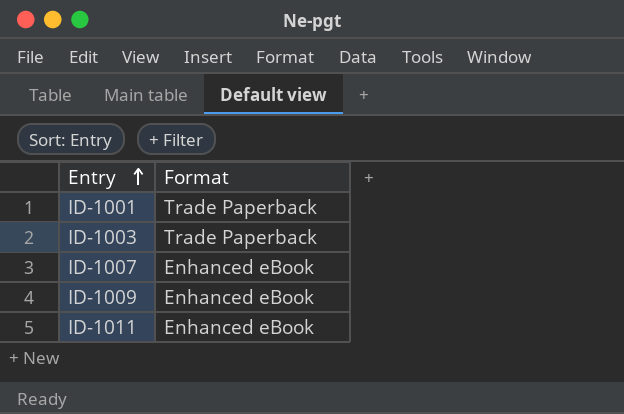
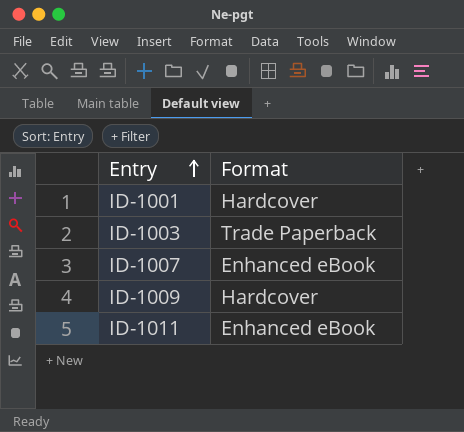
ID-1001 | Format: Trade Paperback -> Hardcover
ID-1009 | Format: Enhanced eBook -> Hardcover

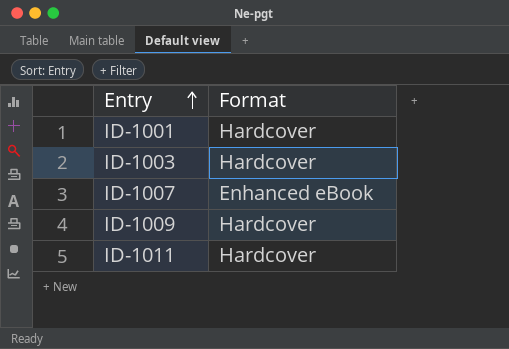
ID-1003 | Format: Trade Paperback -> Hardcover
ID-1011 | Format: Enhanced eBook -> Hardcover

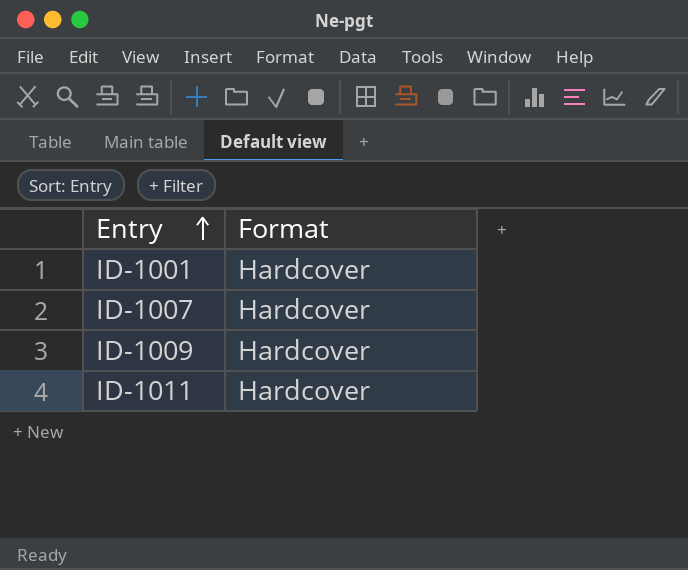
row ID-1003: Hardcover -> none
ID-1007 | Format: Enhanced eBook -> Hardcover

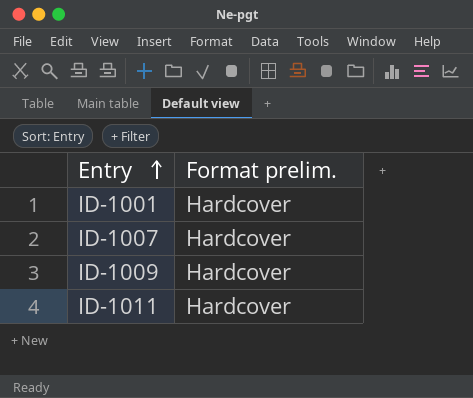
column name: Format -> Format prelim.

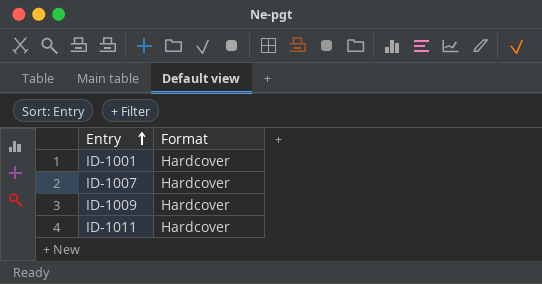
column name: Format prelim. -> Format

